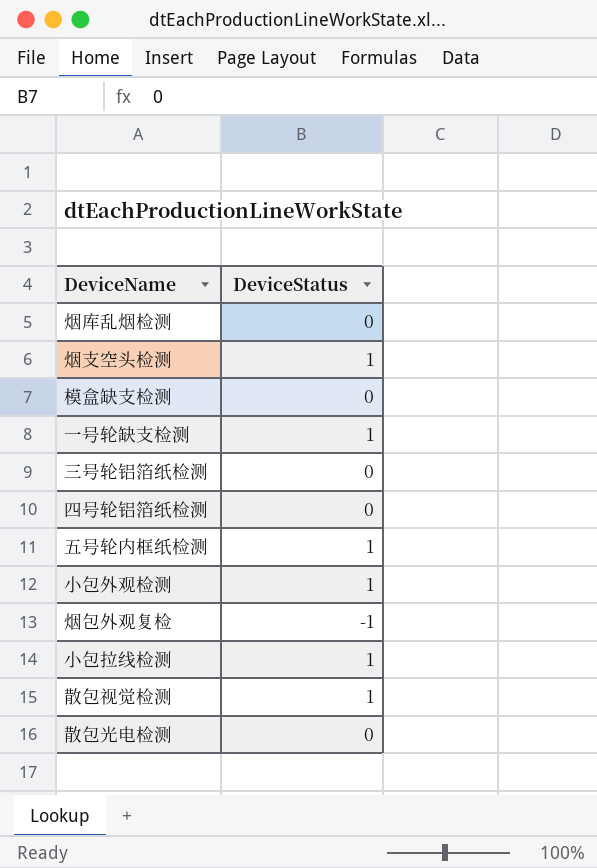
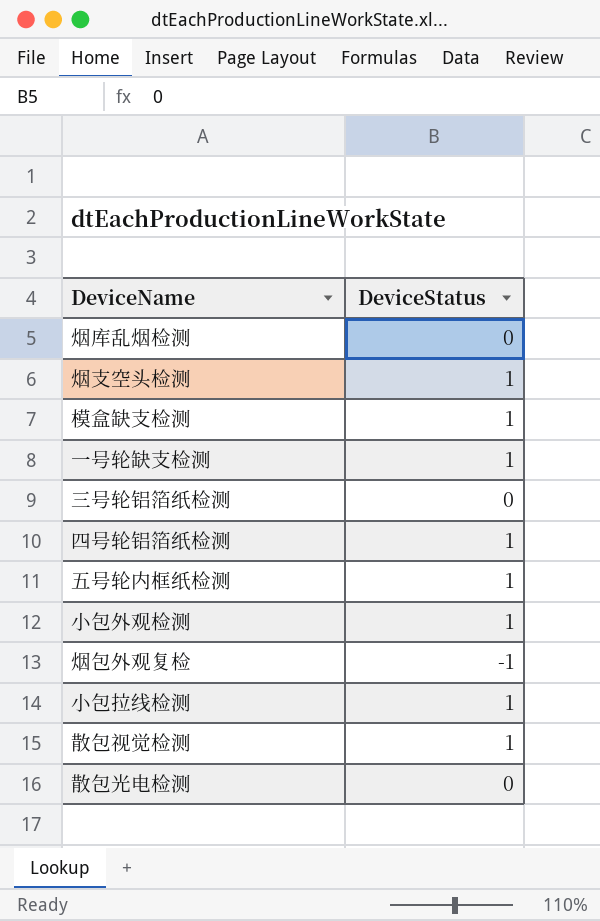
模盒缺支检测 | DeviceStatus: 0 -> 1
四号轮铝箔纸检测 | DeviceStatus: 0 -> 1

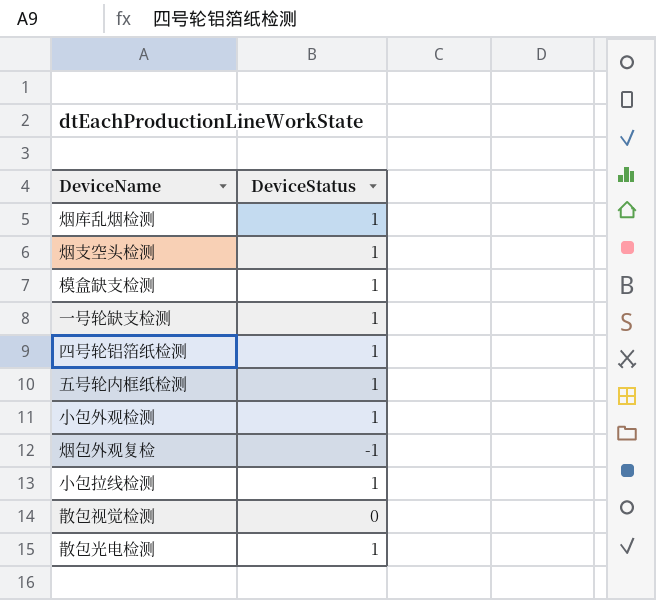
row 三号轮铝箔纸检测: 0 -> none
烟库乱烟检测 | DeviceStatus: 0 -> 1
散包视觉检测 | DeviceStatus: 1 -> 0
散包光电检测 | DeviceStatus: 0 -> 1

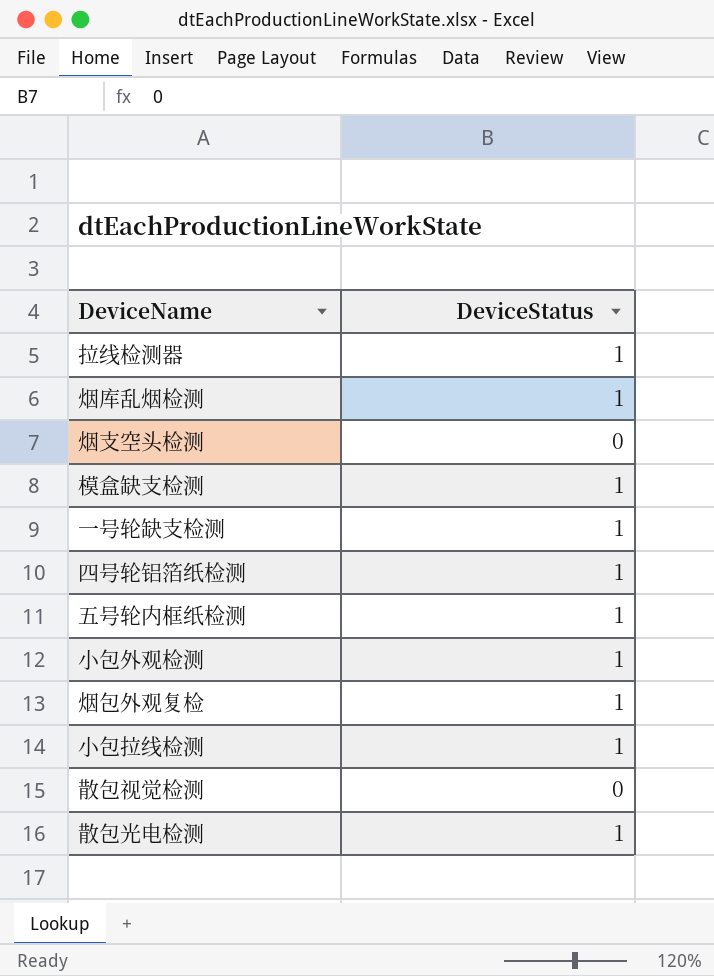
row 拉线检测器: none -> 1
烟支空头检测 | DeviceStatus: 1 -> 0
烟包外观复检 | DeviceStatus: -1 -> 1

